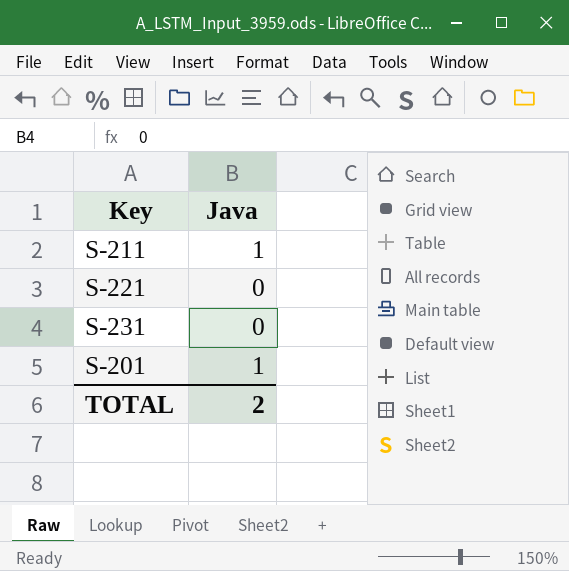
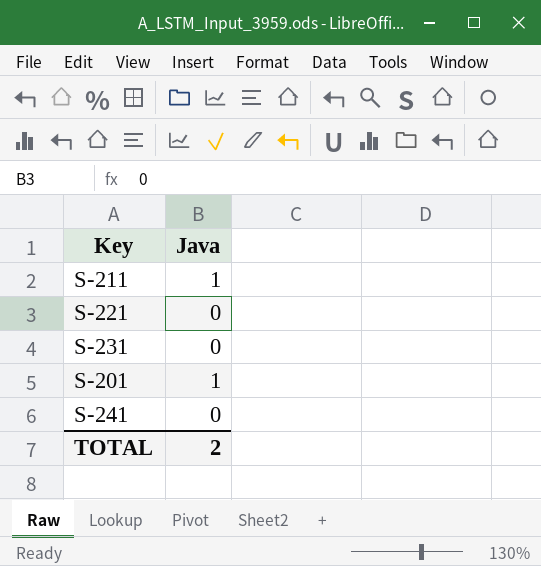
row S-241: none -> 0

